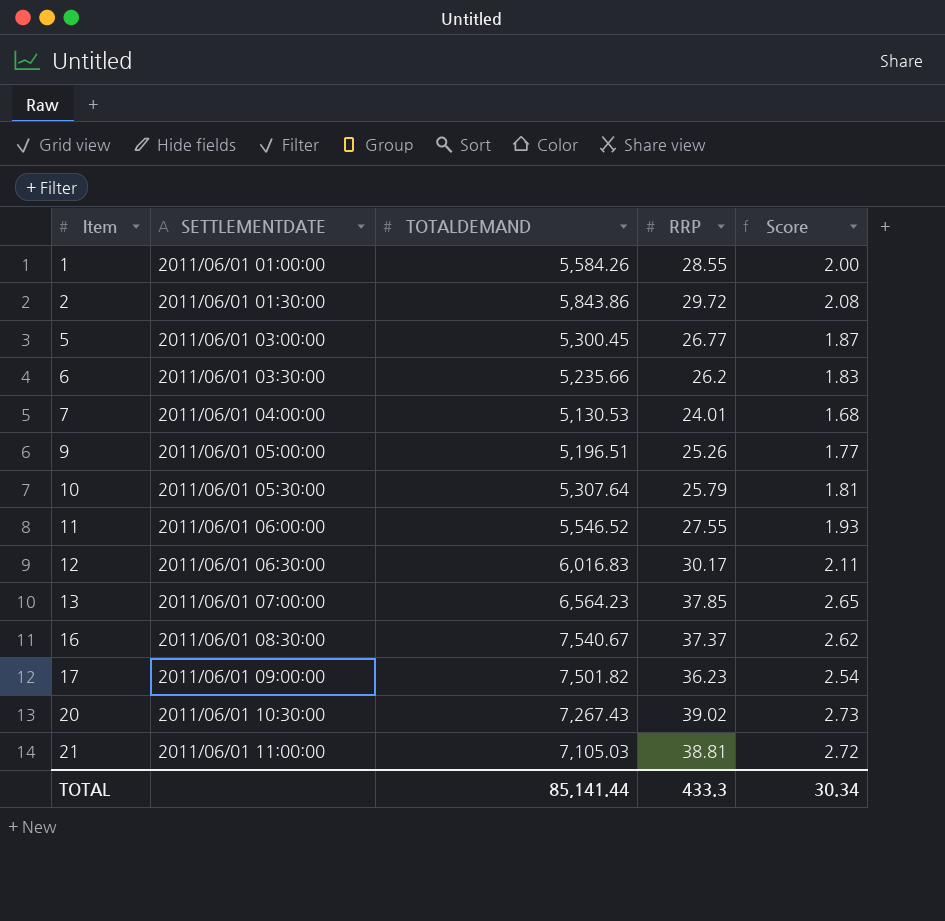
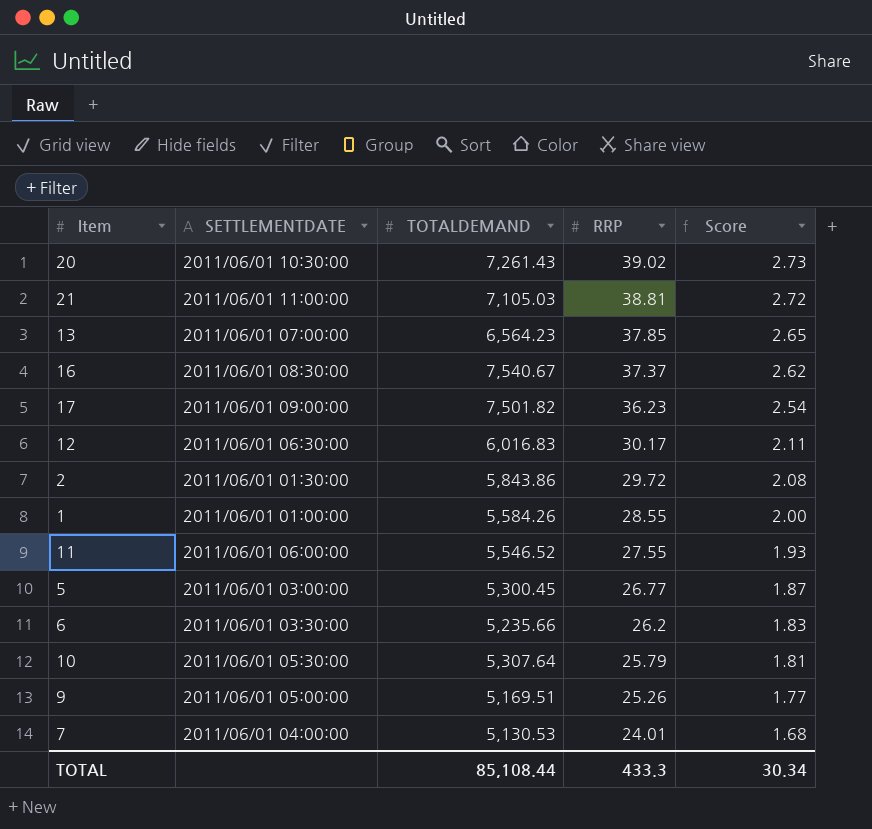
row order: Item ascending -> RRP descending
20 | TOTALDEMAND: 7,267.43 -> 7,261.43
9 | TOTALDEMAND: 5,196.51 -> 5,169.51
TOTAL | TOTALDEMAND: 85,141.44 -> 85,108.44

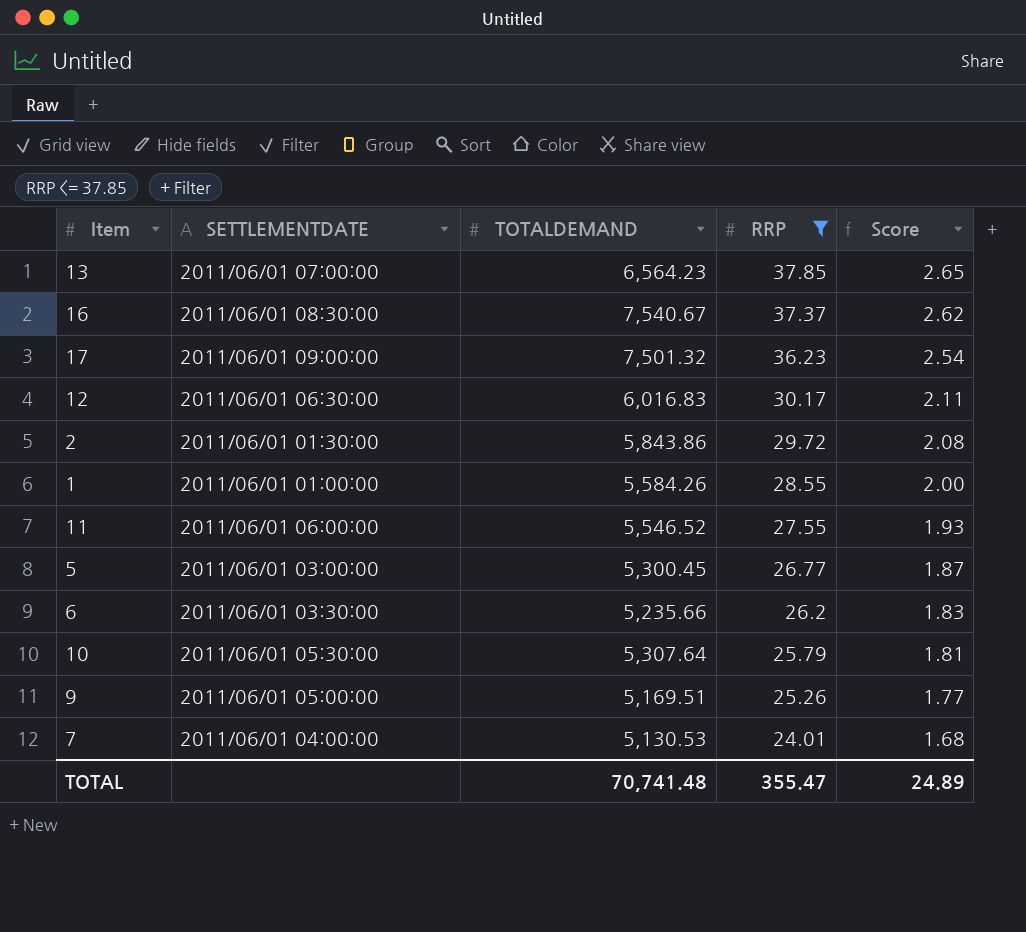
filter: none -> RRP <= 37.85
17 | TOTALDEMAND: 7,501.82 -> 7,501.32
TOTAL | TOTALDEMAND: 85,108.44 -> 70,741.48
TOTAL | RRP: 433.3 -> 355.47
TOTAL | Score: 30.34 -> 24.89

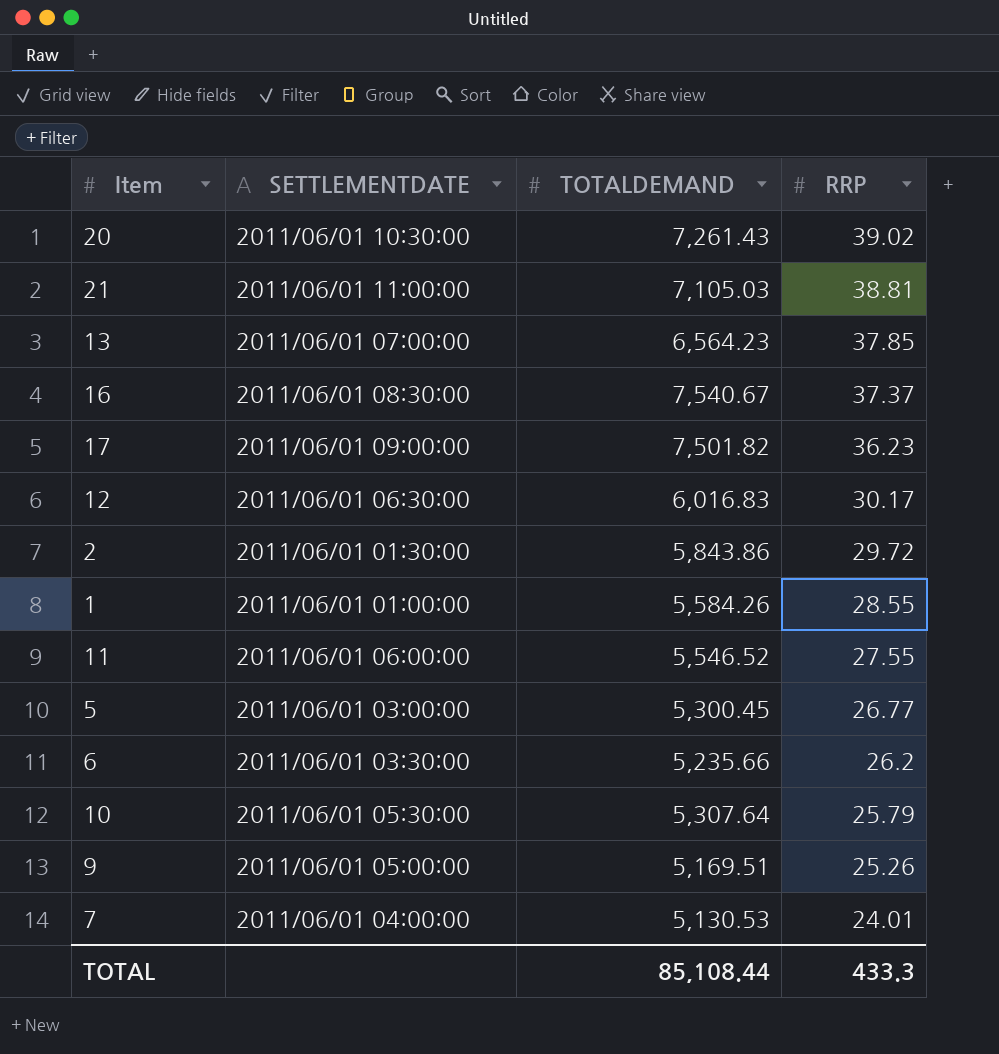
filter: RRP <= 37.85 -> none
column Score | formula: [RRP] * 0.07 -> none
17 | TOTALDEMAND: 7,501.32 -> 7,501.82
TOTAL | TOTALDEMAND: 70,741.48 -> 85,108.44
TOTAL | RRP: 355.47 -> 433.3

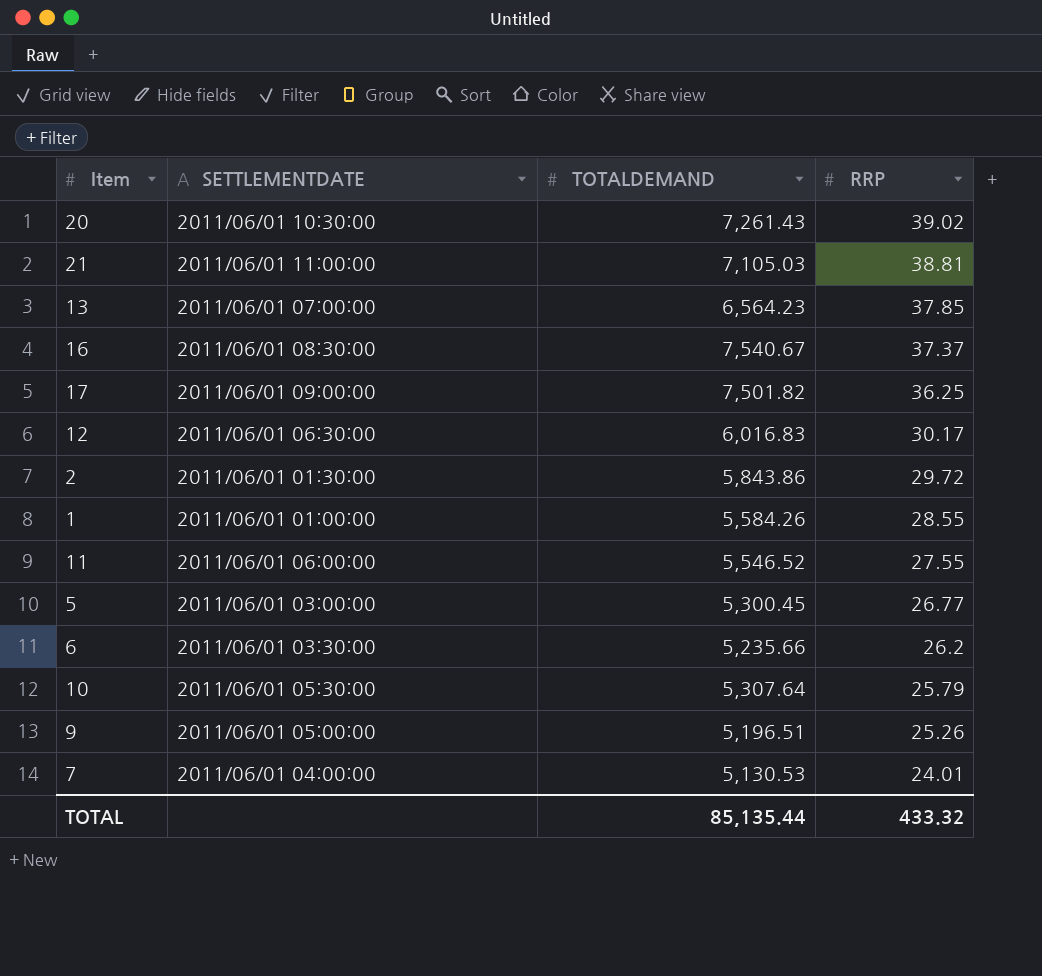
17 | RRP: 36.23 -> 36.25
9 | TOTALDEMAND: 5,169.51 -> 5,196.51
TOTAL | TOTALDEMAND: 85,108.44 -> 85,135.44
TOTAL | RRP: 433.3 -> 433.32

